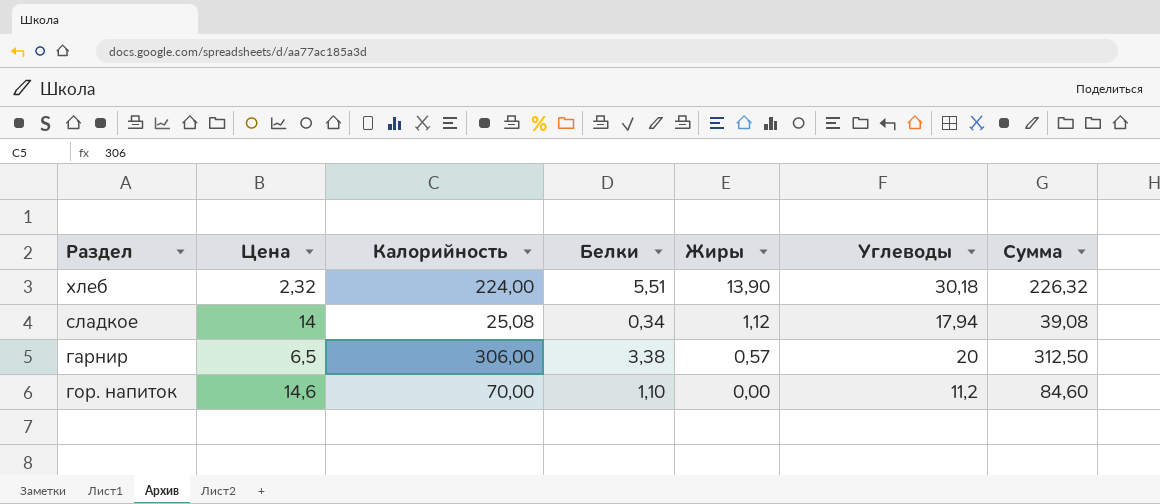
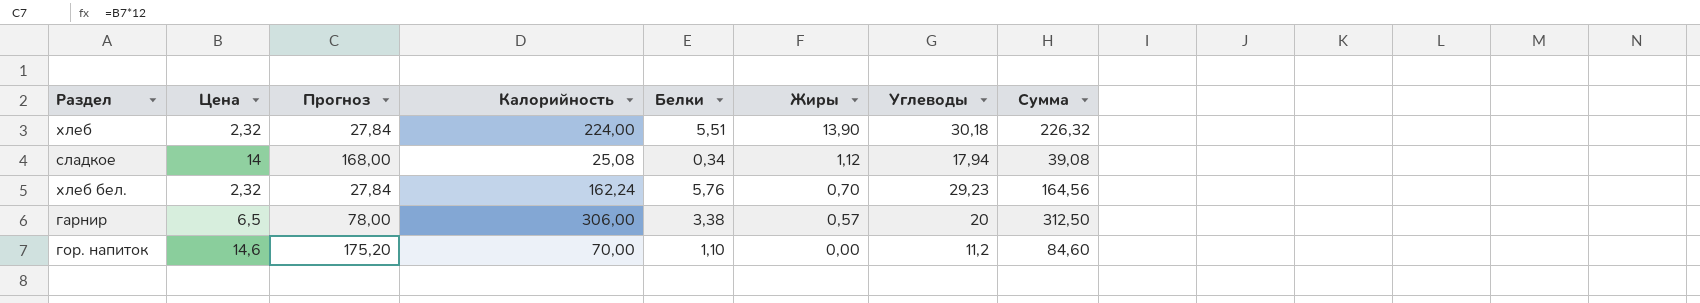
column Прогноз | formula: none -> [Цена] * 12
row хлеб бел.: none -> 2,32 | 27,84 | 162,24 | 5,76 | 0,70 | 29,23 | 164,56

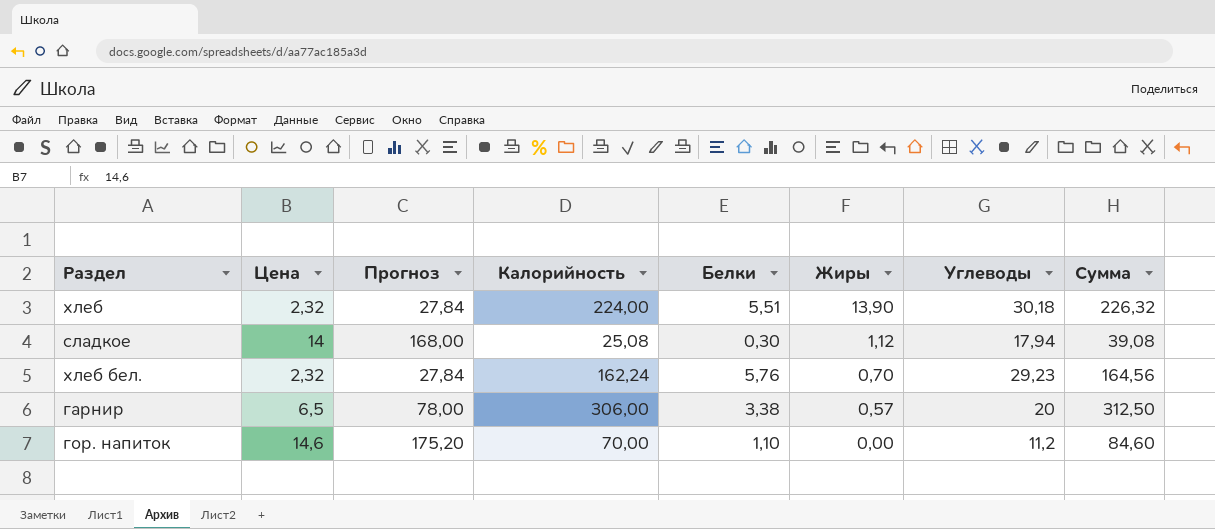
сладкое | Белки: 0,34 -> 0,30

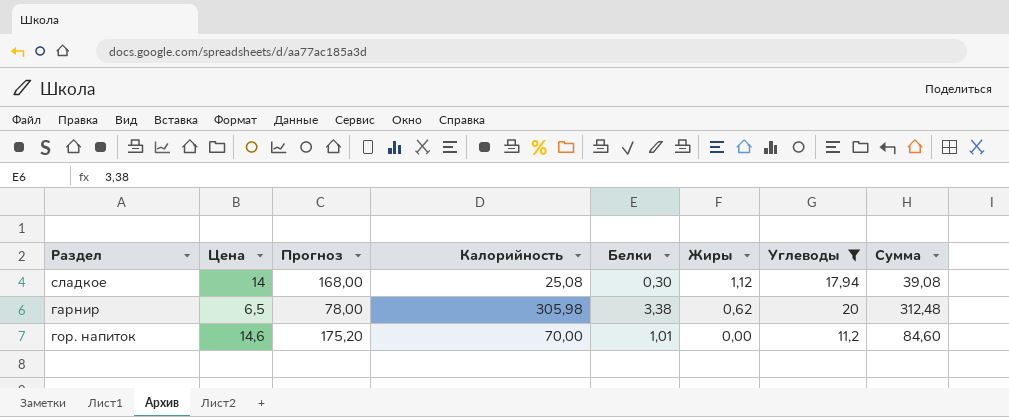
filter: none -> Углеводы <= 20
гарнир | Калорийность: 306,00 -> 305,98
гарнир | Жиры: 0,57 -> 0,62
гарнир | Сумма: 312,50 -> 312,48
гор. напиток | Белки: 1,10 -> 1,01

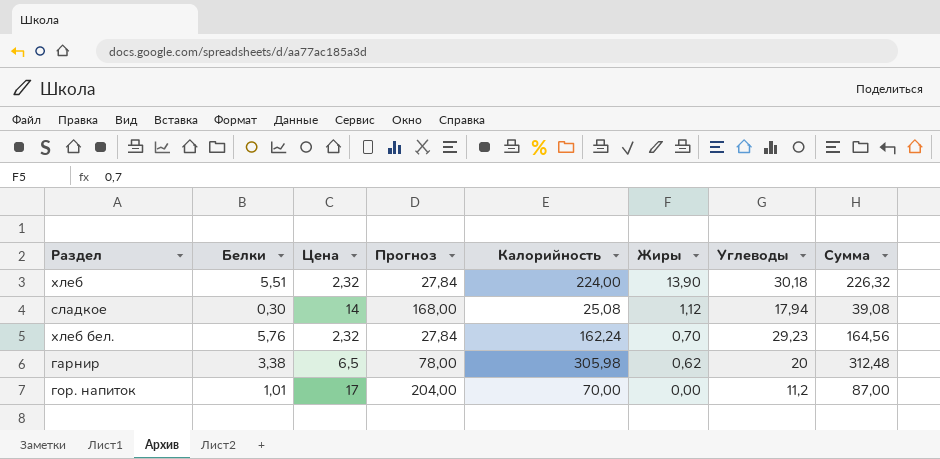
filter: Углеводы <= 20 -> none
column Белки | position: 5 -> 2
гор. напиток | Цена: 14,6 -> 17
гор. напиток | Прогноз: 175,20 -> 204,00
гор. напиток | Сумма: 84,60 -> 87,00

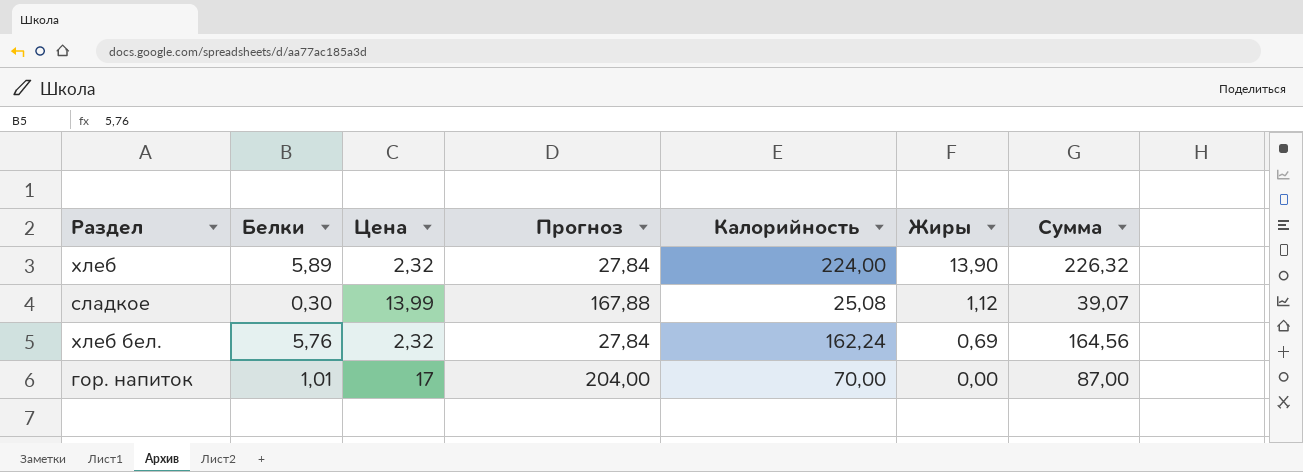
column Углеводы | position: 7 -> none
row гарнир: 3,38 | 6,5 | 78,00 | 305,98 | 0,62 | 20 | 312,48 -> none
хлеб | Белки: 5,51 -> 5,89
сладкое | Цена: 14 -> 13,99
сладкое | Прогноз: 168,00 -> 167,88
сладкое | Сумма: 39,08 -> 39,07
хлеб бел. | Жиры: 0,70 -> 0,69

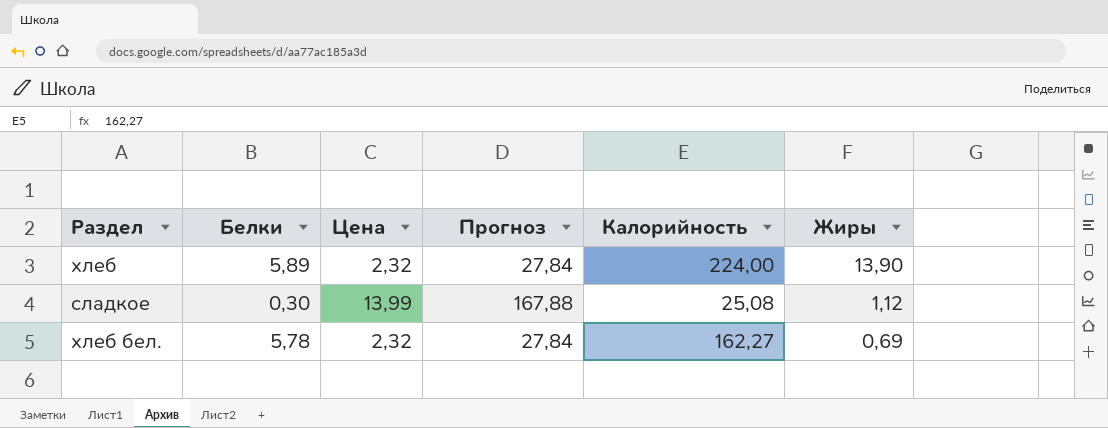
column Сумма | formula: [Цена] + [Калорийность] -> none
row гор. напиток: 1,01 | 17 | 204,00 | 70,00 | 0,00 | 87,00 -> none
хлеб бел. | Белки: 5,76 -> 5,78
хлеб бел. | Калорийность: 162,24 -> 162,27

